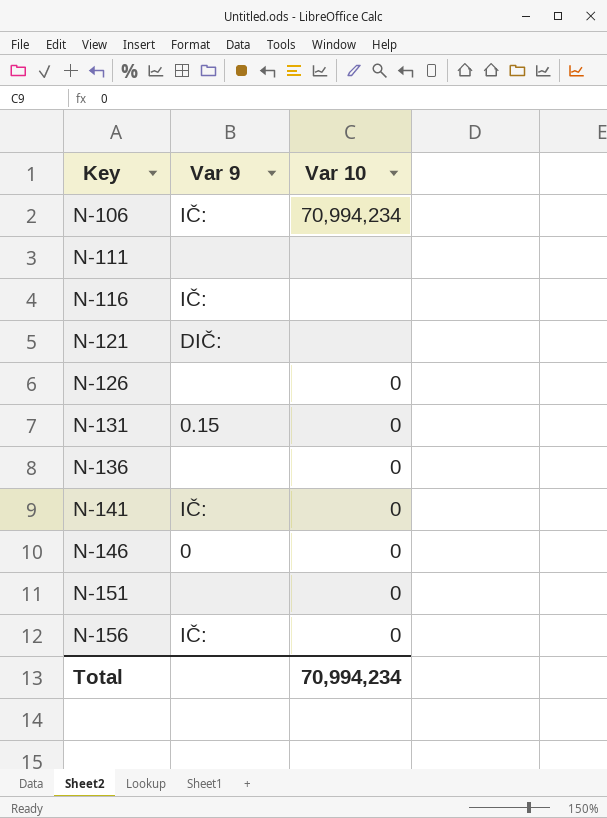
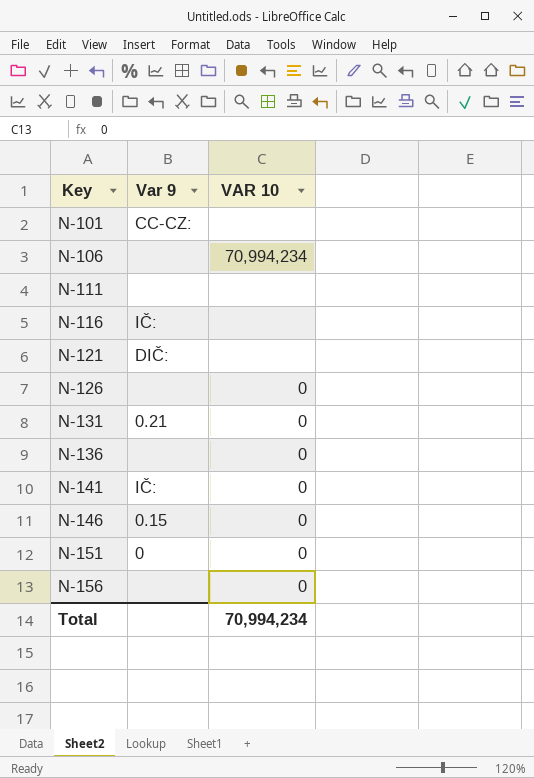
column name: Var 10 -> VAR 10
row N-101: none -> CC-CZ: | none
N-106 | Var 9: IČ: -> none
N-131 | Var 9: 0.15 -> 0.21
N-146 | Var 9: 0 -> 0.15
N-151 | Var 9: none -> 0
N-156 | Var 9: IČ: -> none

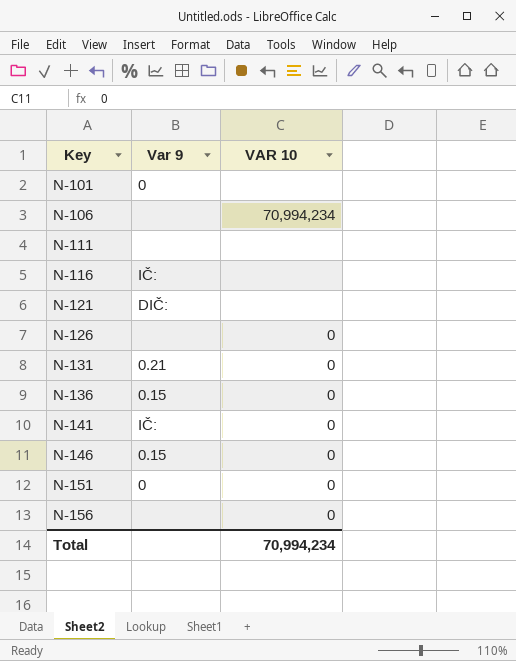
N-101 | Var 9: CC-CZ: -> 0
N-136 | Var 9: none -> 0.15

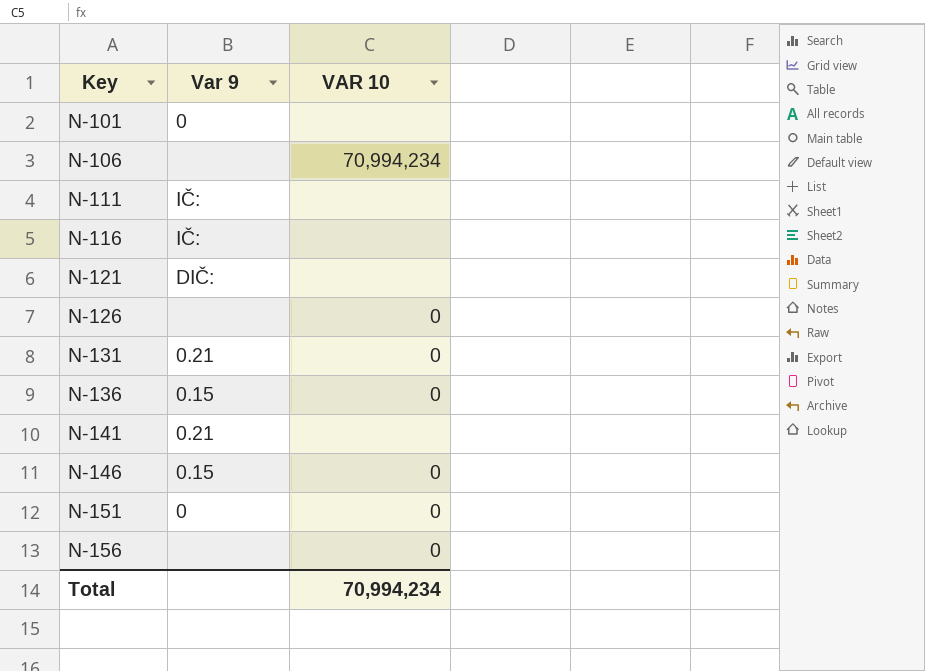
N-111 | Var 9: none -> IČ:
N-141 | Var 9: IČ: -> 0.21
N-141 | VAR 10: 0 -> none

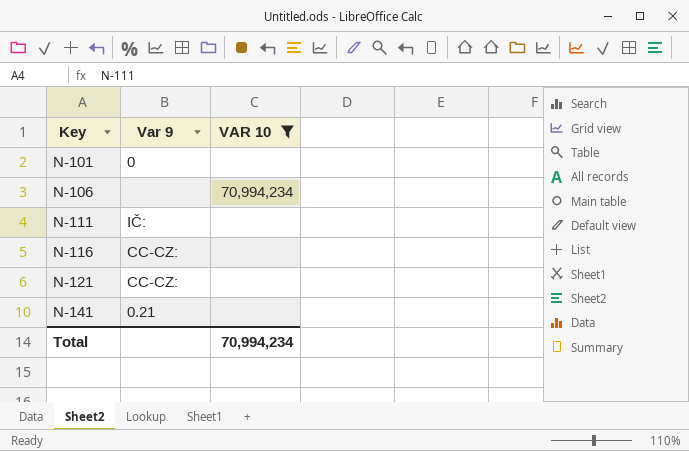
filter: none -> VAR 10 != 0
N-116 | Var 9: IČ: -> CC-CZ:
N-121 | Var 9: DIČ: -> CC-CZ:

